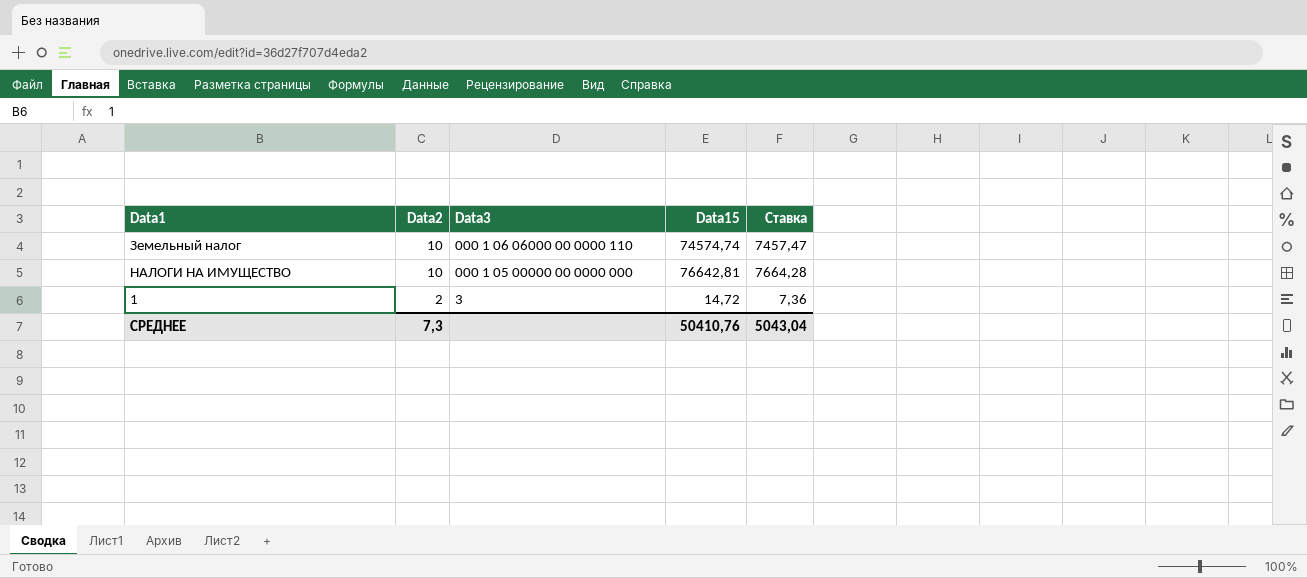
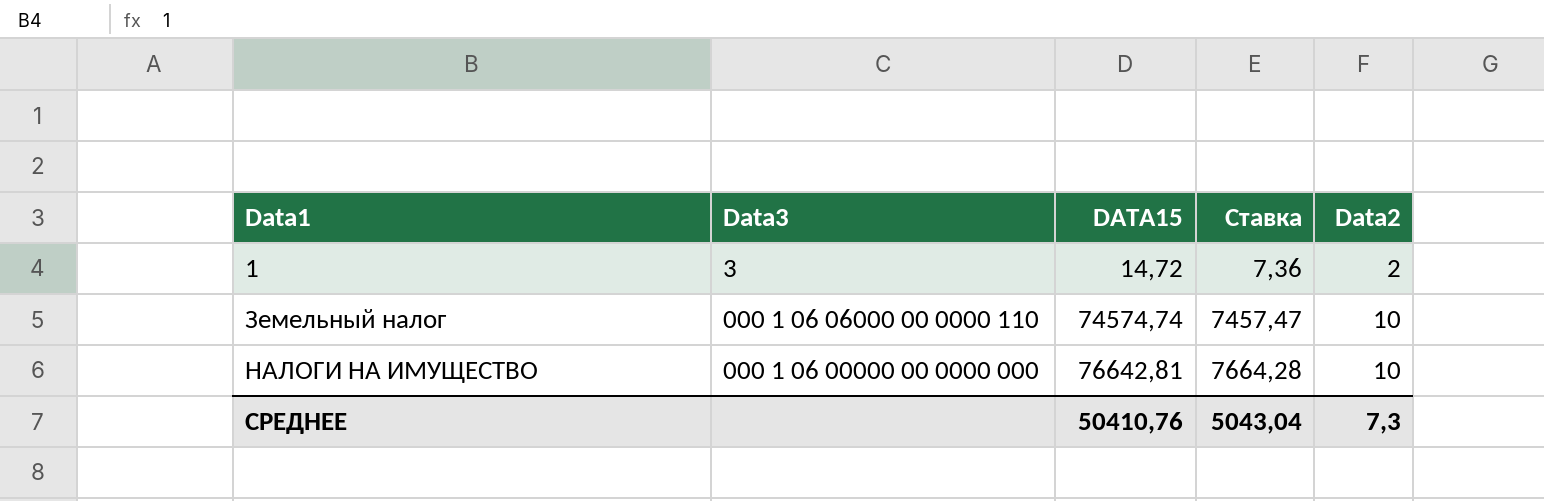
row order: Data2 descending -> Data1 ascending
column name: Data15 -> DATA15
column Data2 | position: 2 -> 5
НАЛОГИ НА ИМУЩЕСТВО | Data3: 000 1 05 00000 00 0000 000 -> 000 1 06 00000 00 0000 000

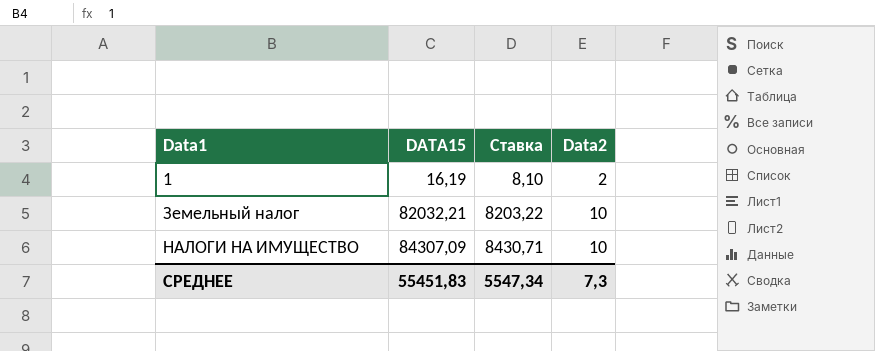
column Data3 | position: 2 -> none
1 | DATA15: 14,72 -> 16,19
1 | Ставка: 7,36 -> 8,10
Земельный налог | DATA15: 74574,74 -> 82032,21
Земельный налог | Ставка: 7457,47 -> 8203,22
НАЛОГИ НА ИМУЩЕСТВО | DATA15: 76642,81 -> 84307,09
НАЛОГИ НА ИМУЩЕСТВО | Ставка: 7664,28 -> 8430,71
СРЕДНЕЕ | DATA15: 50410,76 -> 55451,83
СРЕДНЕЕ | Ставка: 5043,04 -> 5547,34

